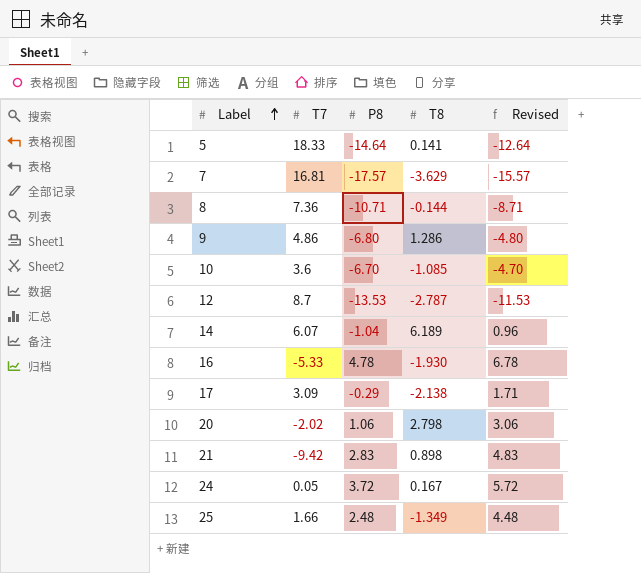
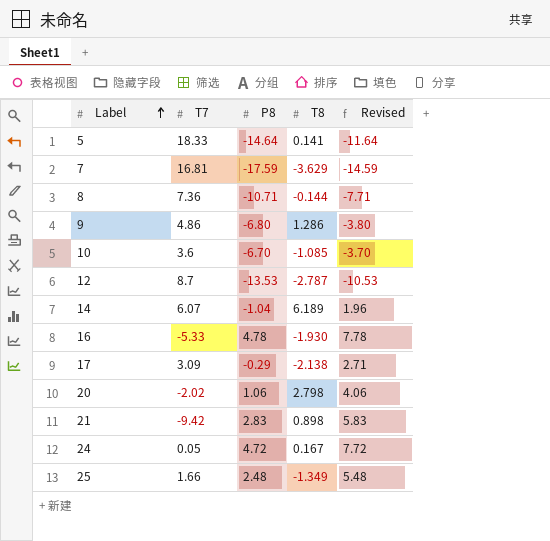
column Revised | formula: [P8] + 2 -> [P8] + 3
7 | P8: -17.57 -> -17.59
24 | P8: 3.72 -> 4.72

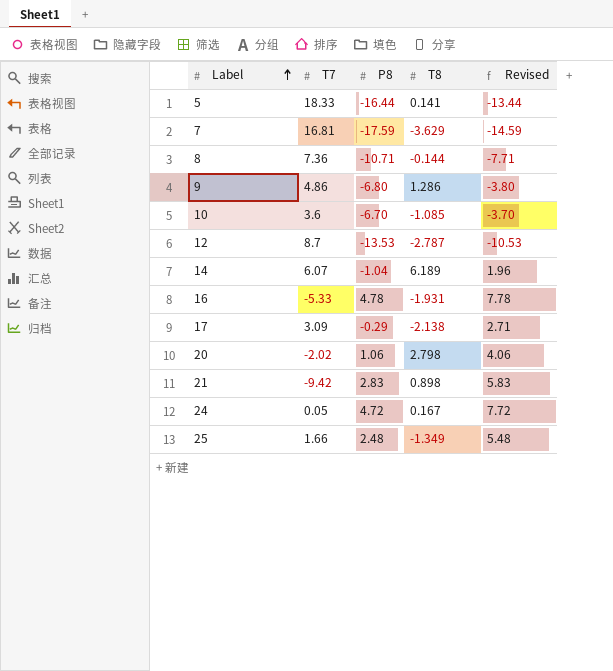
5 | P8: -14.64 -> -16.44
5 | Revised: -11.64 -> -13.44
16 | T8: -1.930 -> -1.931

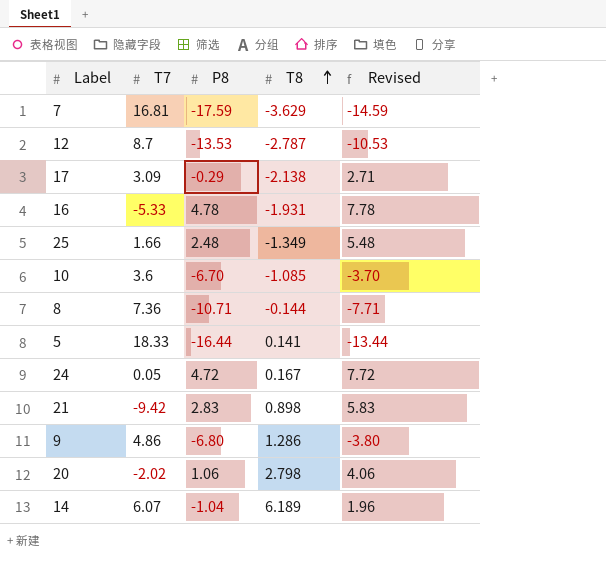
row order: Label ascending -> T8 ascending

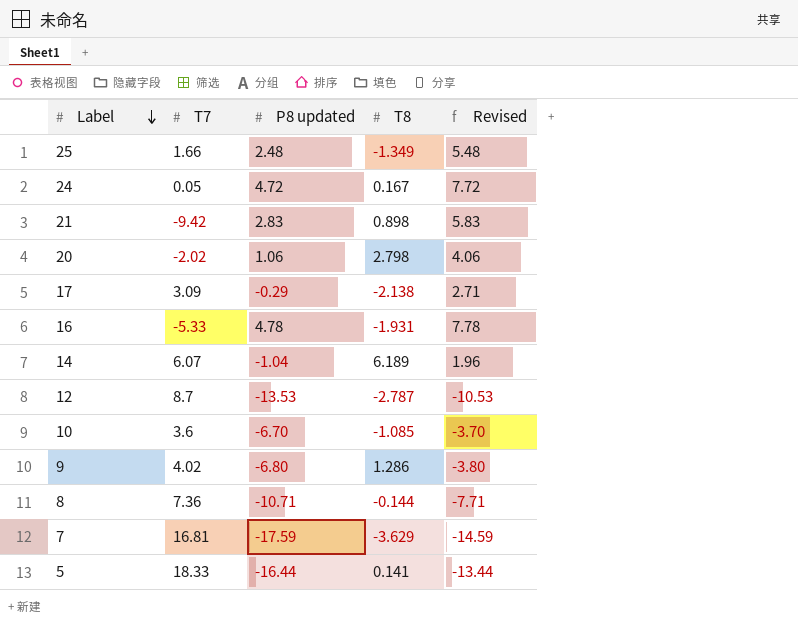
row order: T8 ascending -> Label descending
column name: P8 -> P8 updated
9 | T7: 4.86 -> 4.02

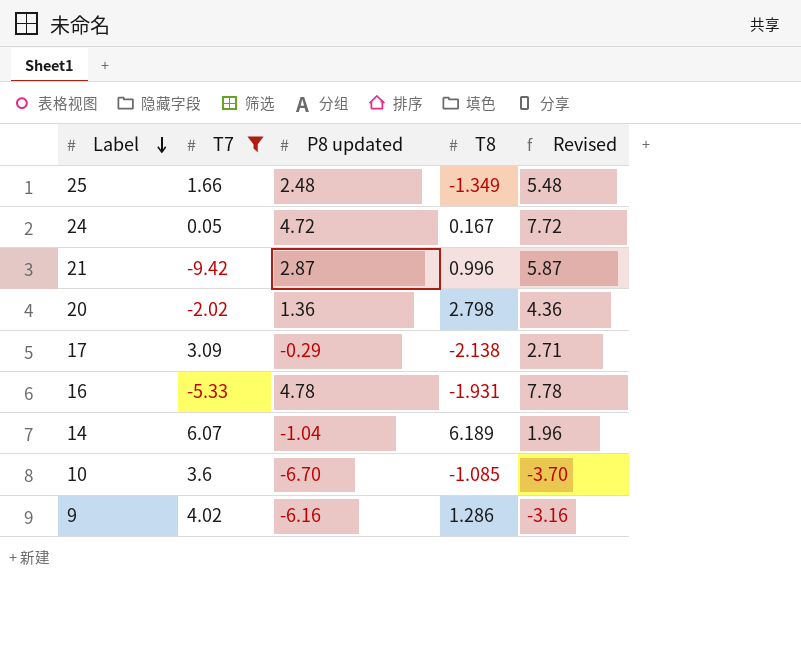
filter: none -> T7 <= 6.07
21 | P8 updated: 2.83 -> 2.87
21 | T8: 0.898 -> 0.996
21 | Revised: 5.83 -> 5.87
20 | P8 updated: 1.06 -> 1.36
20 | Revised: 4.06 -> 4.36
9 | P8 updated: -6.80 -> -6.16
9 | Revised: -3.80 -> -3.16

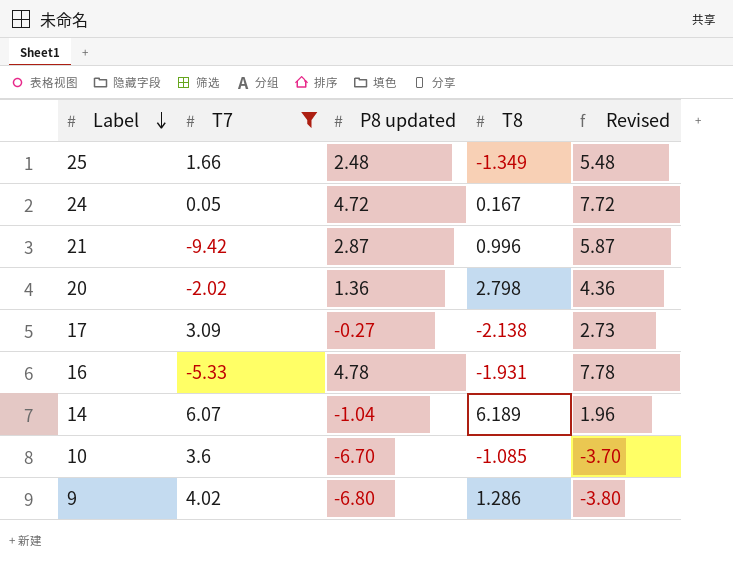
17 | P8 updated: -0.29 -> -0.27
17 | Revised: 2.71 -> 2.73
9 | P8 updated: -6.16 -> -6.80
9 | Revised: -3.16 -> -3.80

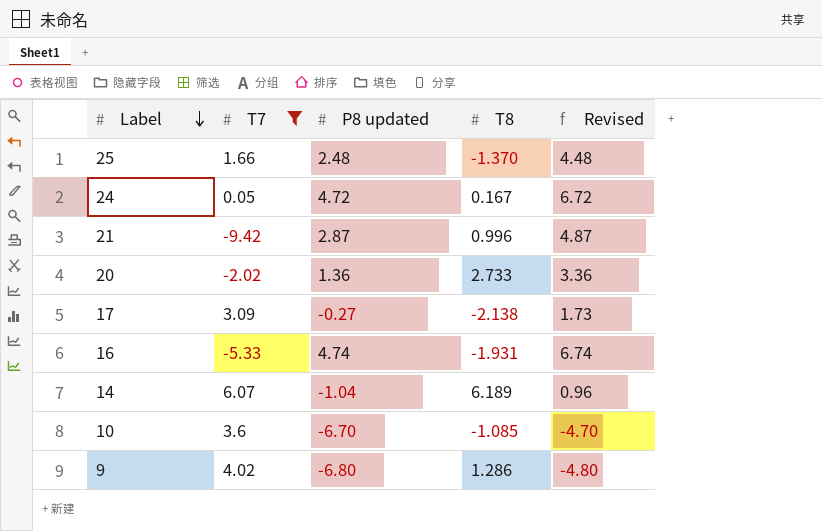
column Revised | formula: [P8 updated] + 3 -> [P8 updated] + 2
25 | T8: -1.349 -> -1.370
20 | T8: 2.798 -> 2.733
16 | P8 updated: 4.78 -> 4.74

